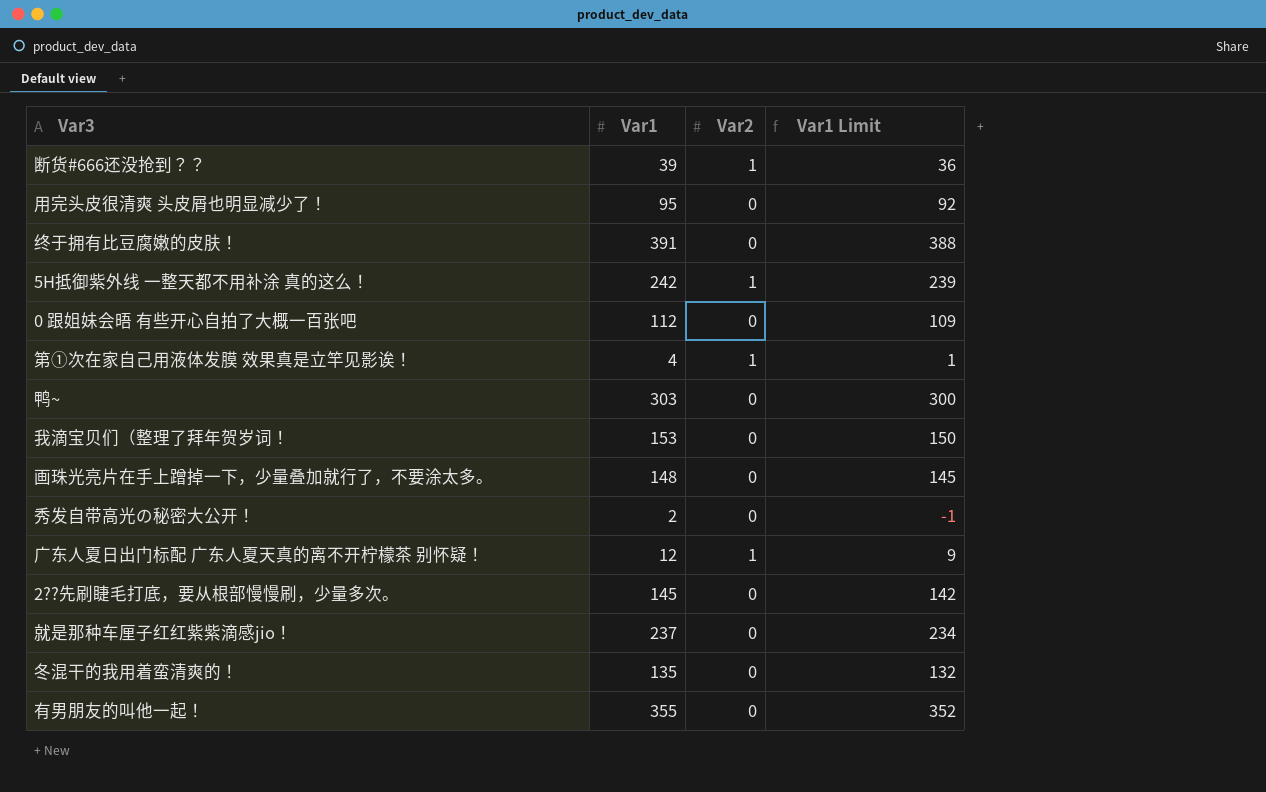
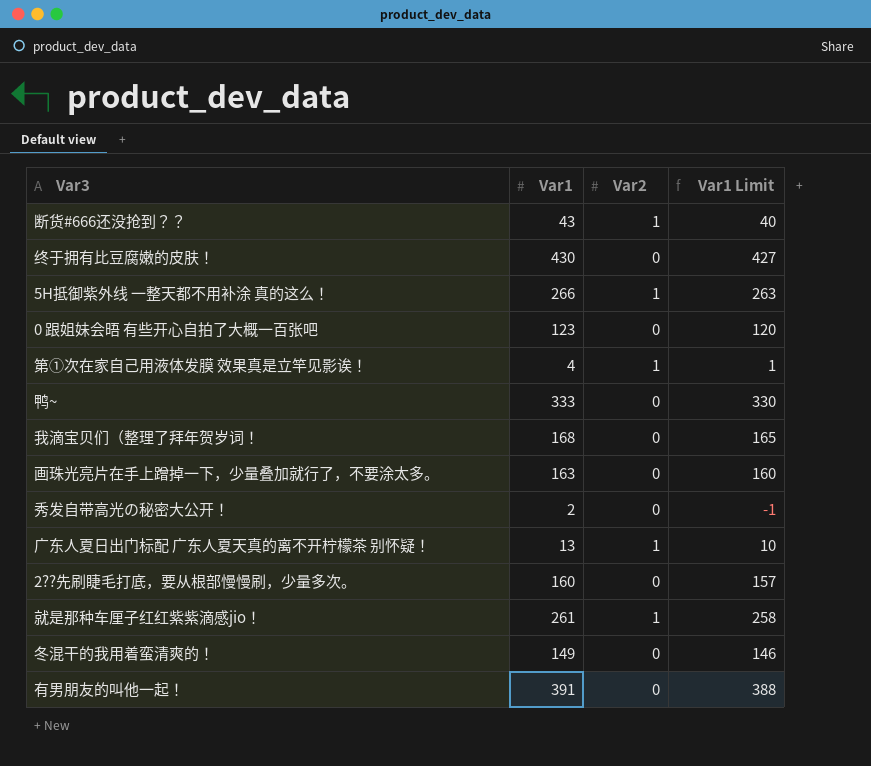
row 用完头皮很清爽 头皮屑也明显减少了！: 95 | 0 | 92 -> none
断货#666还没抢到？？ | Var1: 39 -> 43
断货#666还没抢到？？ | Var1 Limit: 36 -> 40
终于拥有比豆腐嫩的皮肤！ | Var1: 391 -> 430
终于拥有比豆腐嫩的皮肤！ | Var1 Limit: 388 -> 427
5H抵御紫外线 一整天都不用补涂 真的这么！ | Var1: 242 -> 266
5H抵御紫外线 一整天都不用补涂 真的这么！ | Var1 Limit: 239 -> 263
0 跟姐妹会晤 有些开心自拍了大概一百张吧 | Var1: 112 -> 123
0 跟姐妹会晤 有些开心自拍了大概一百张吧 | Var1 Limit: 109 -> 120
鸭~ | Var1: 303 -> 333
鸭~ | Var1 Limit: 300 -> 330
我滴宝贝们（整理了拜年贺岁词！ | Var1: 153 -> 168
我滴宝贝们（整理了拜年贺岁词！ | Var1 Limit: 150 -> 165
画珠光亮片在手上蹭掉一下，少量叠加就行了，不要涂太多。 | Var1: 148 -> 163
画珠光亮片在手上蹭掉一下，少量叠加就行了，不要涂太多。 | Var1 Limit: 145 -> 160
广东人夏日出门标配 广东人夏天真的离不开柠檬茶 别怀疑！ | Var1: 12 -> 13
广东人夏日出门标配 广东人夏天真的离不开柠檬茶 别怀疑！ | Var1 Limit: 9 -> 10
2??先刷睫毛打底，要从根部慢慢刷，少量多次。 | Var1: 145 -> 160
2??先刷睫毛打底，要从根部慢慢刷，少量多次。 | Var1 Limit: 142 -> 157
就是那种车厘子红红紫紫滴感jio！ | Var1: 237 -> 261
就是那种车厘子红红紫紫滴感jio！ | Var2: 0 -> 1
就是那种车厘子红红紫紫滴感jio！ | Var1 Limit: 234 -> 258
冬混干的我用着蛮清爽的！ | Var1: 135 -> 149
冬混干的我用着蛮清爽的！ | Var1 Limit: 132 -> 146
有男朋友的叫他一起！ | Var1: 355 -> 391
有男朋友的叫他一起！ | Var1 Limit: 352 -> 388

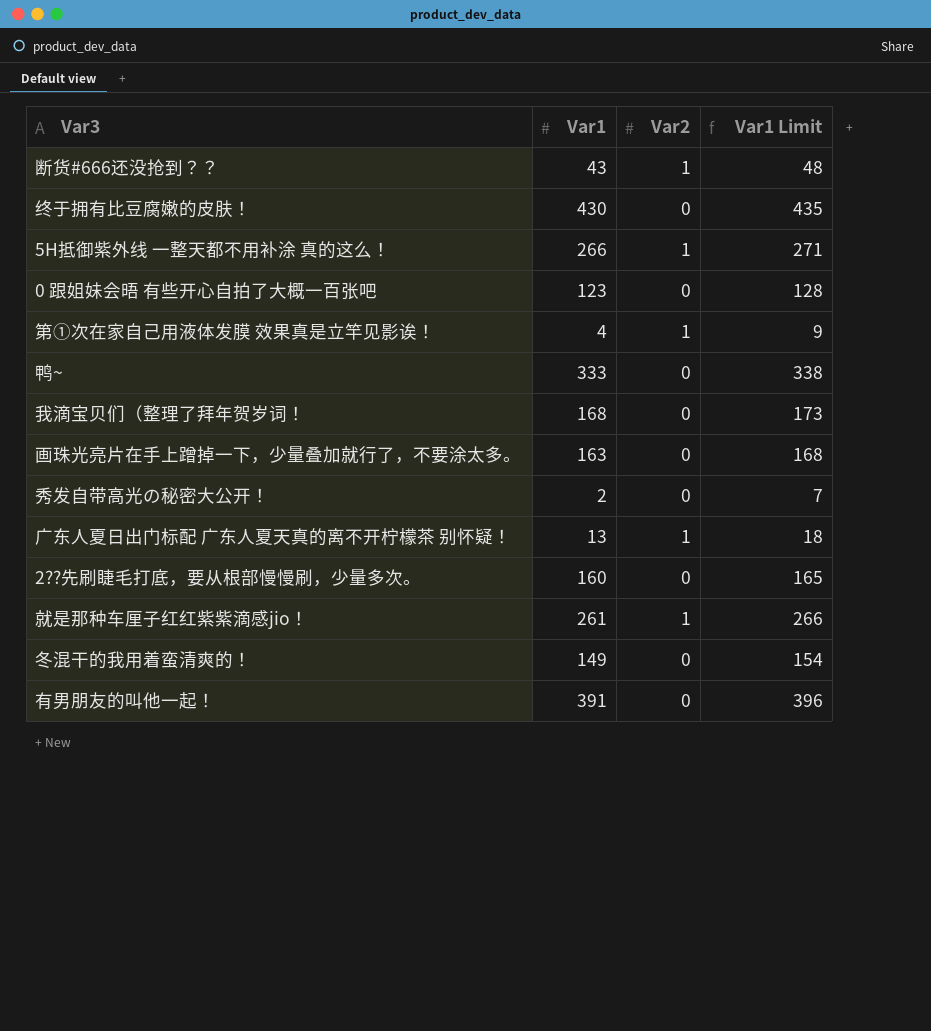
column Var1 Limit | formula: [Var1] - 3 -> [Var1] + 5

